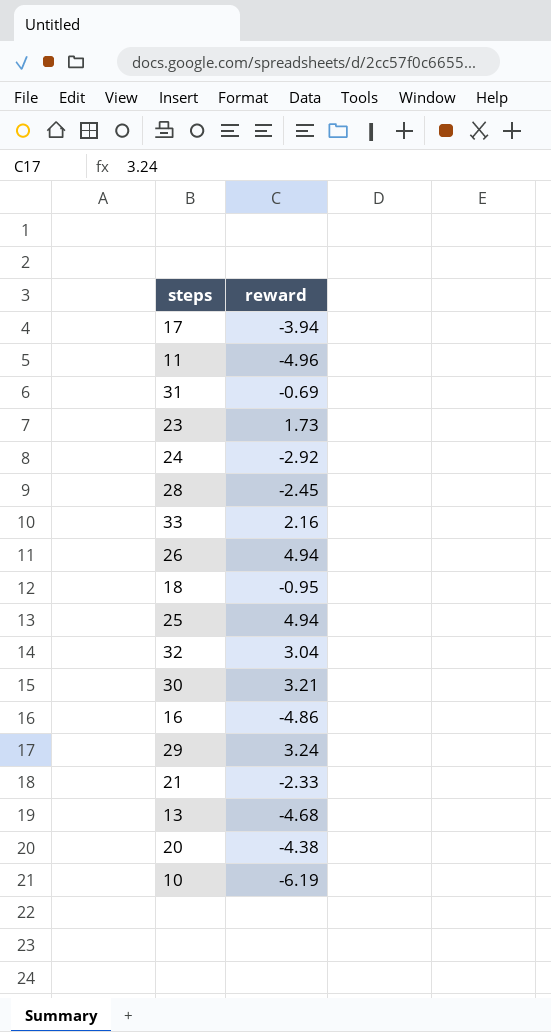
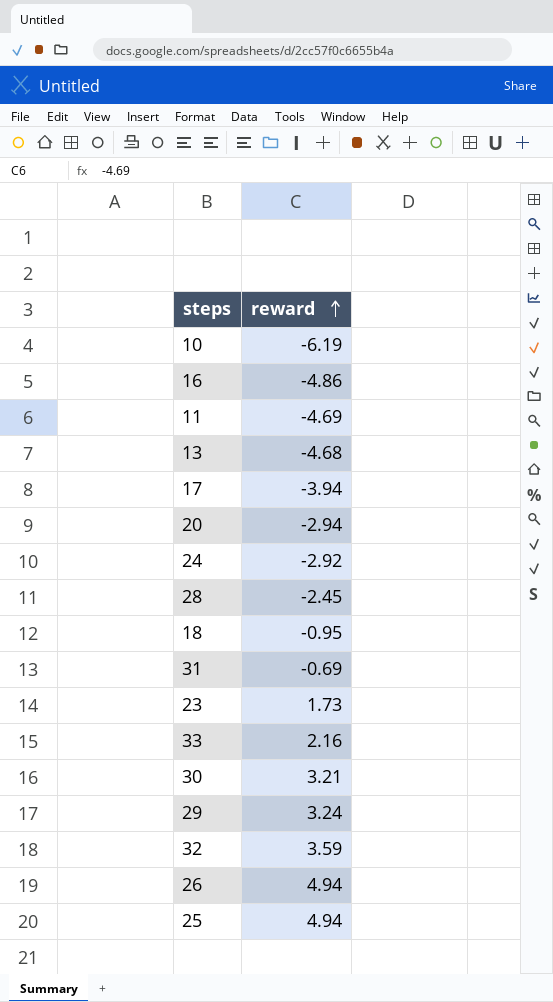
row order: none -> reward ascending
row 21: -2.33 -> none
11 | reward: -4.96 -> -4.69
20 | reward: -4.38 -> -2.94
32 | reward: 3.04 -> 3.59

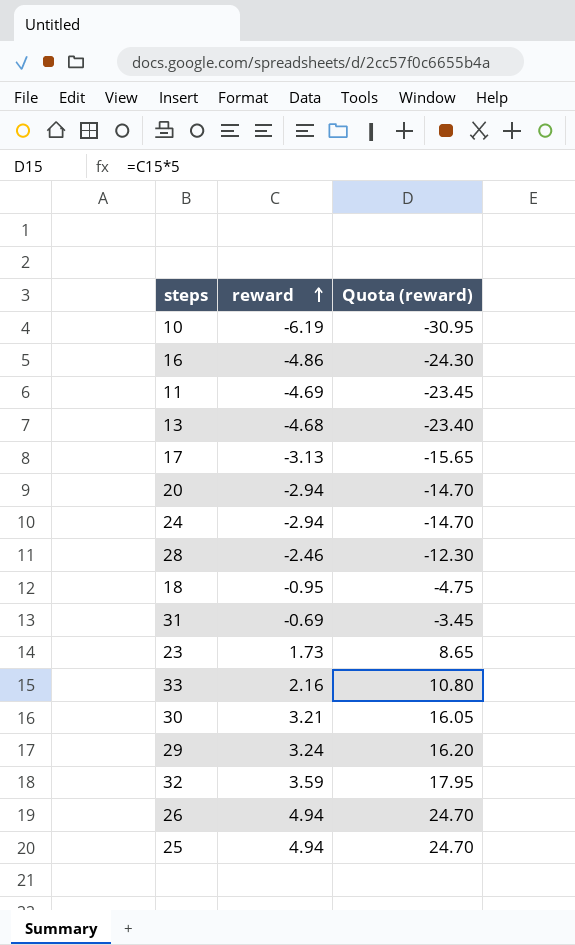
column Quota (reward) | formula: none -> [reward] * 5
17 | reward: -3.94 -> -3.13
24 | reward: -2.92 -> -2.94
28 | reward: -2.45 -> -2.46

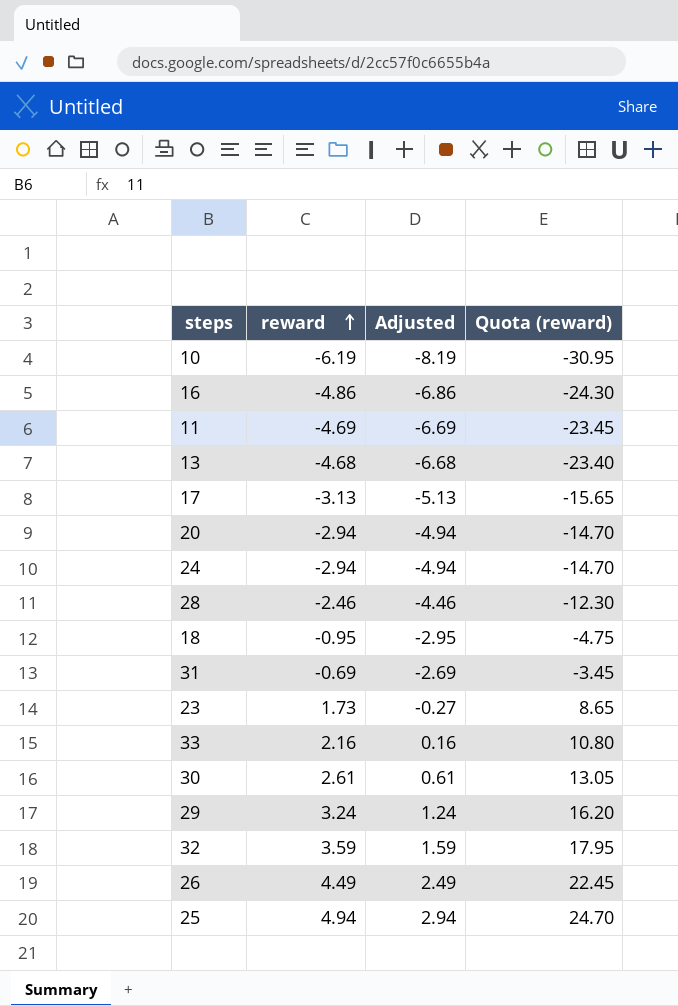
column Adjusted | formula: none -> [reward] - 2
30 | reward: 3.21 -> 2.61
30 | Quota (reward): 16.05 -> 13.05
26 | reward: 4.94 -> 4.49
26 | Quota (reward): 24.70 -> 22.45

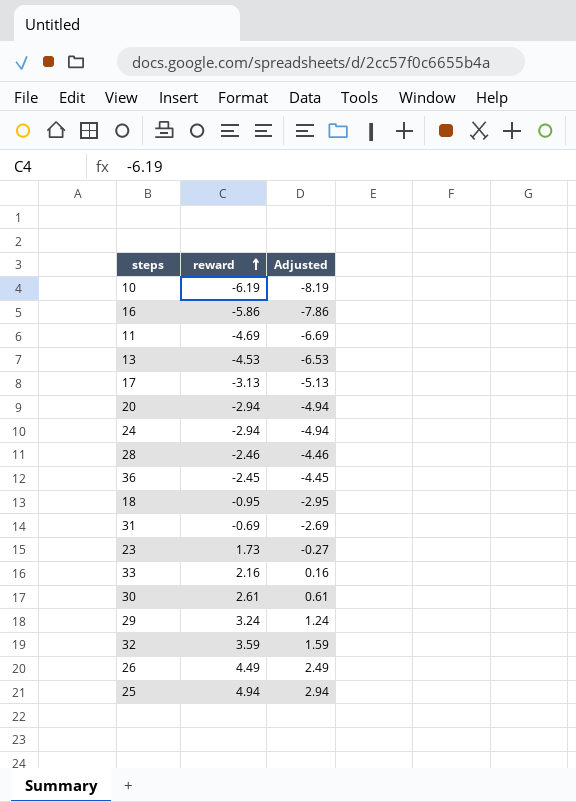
column Quota (reward) | formula: [reward] * 5 -> none
16 | reward: -4.86 -> -5.86
16 | Adjusted: -6.86 -> -7.86
13 | reward: -4.68 -> -4.53
13 | Adjusted: -6.68 -> -6.53
row 36: none -> -2.45 | -4.45

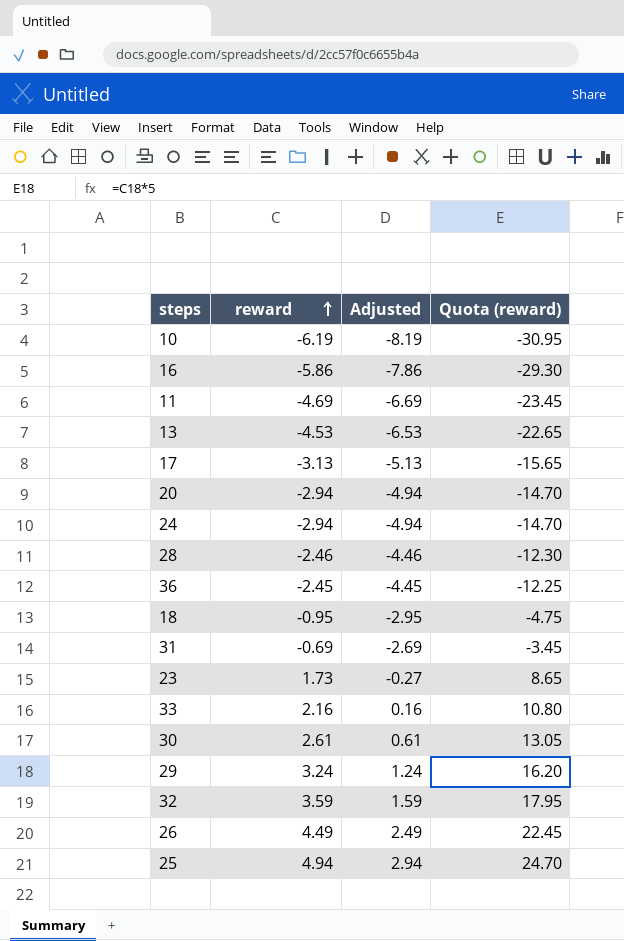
column Quota (reward) | formula: none -> [reward] * 5

